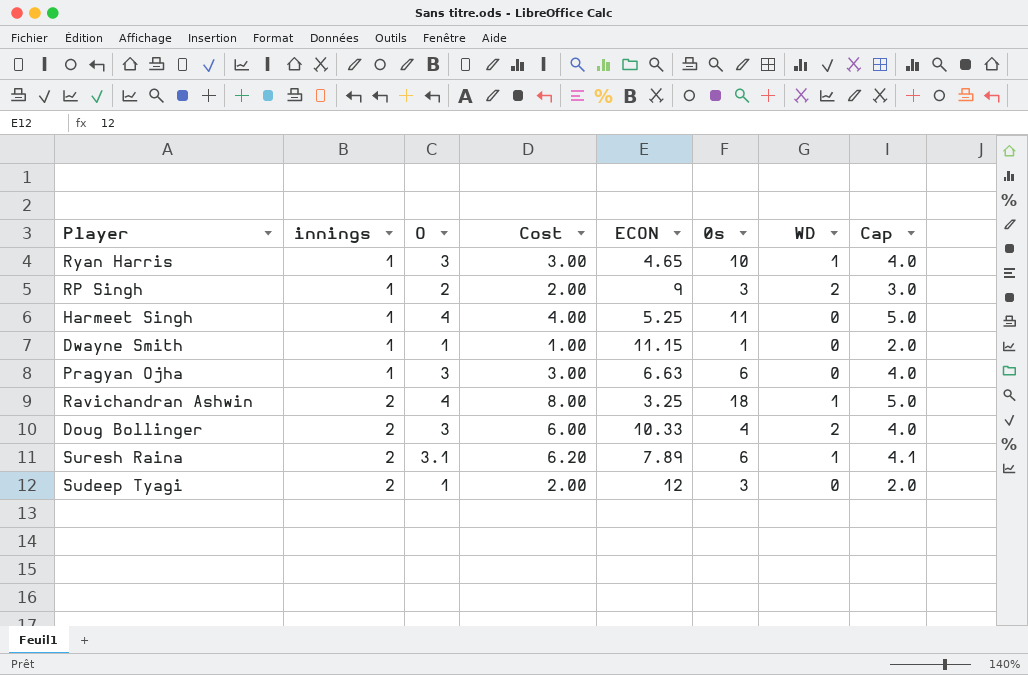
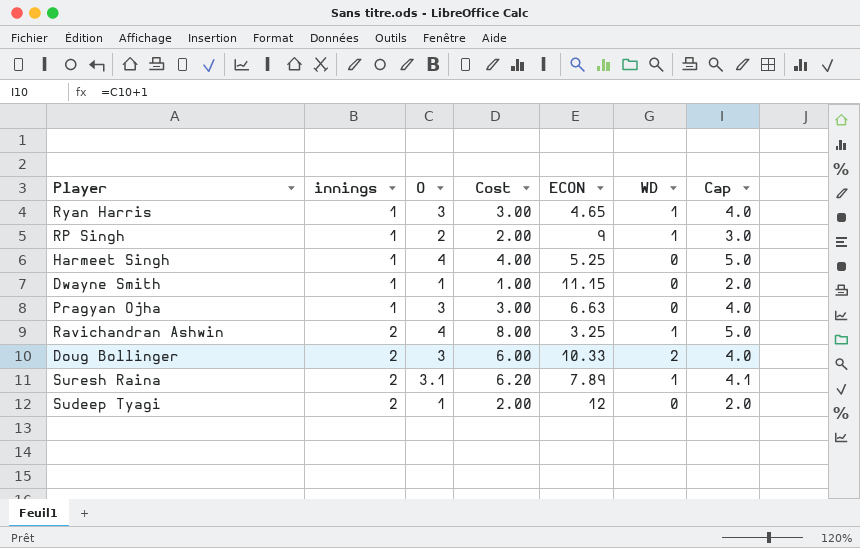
column 0s | position: 6 -> none
RP Singh | WD: 2 -> 1

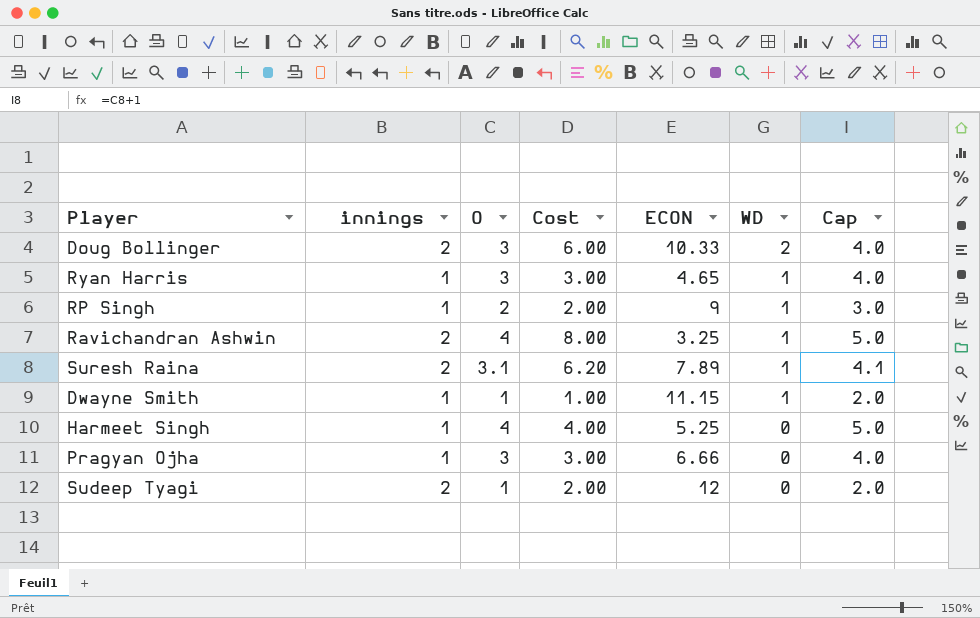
row order: innings ascending -> WD descending
Dwayne Smith | WD: 0 -> 1
Pragyan Ojha | ECON: 6.63 -> 6.66

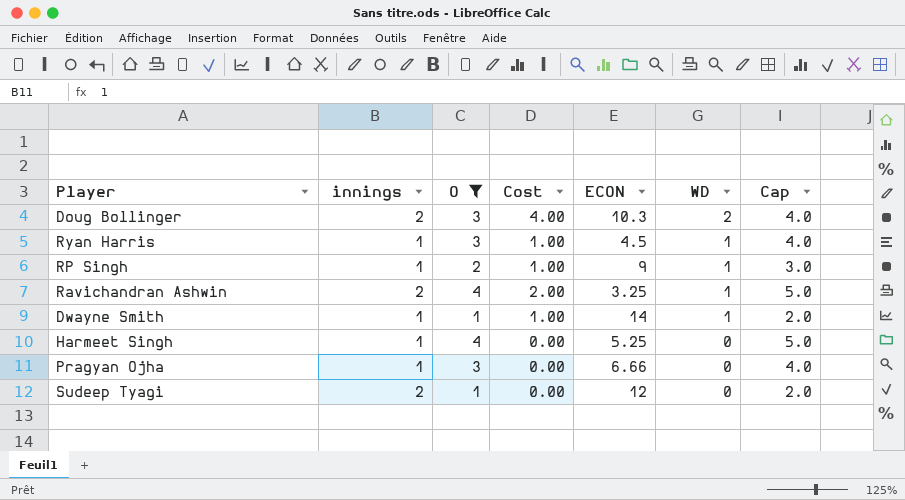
filter: none -> O != 3.1
column Cost | formula: [innings] * [O] -> [innings] * [WD]
Doug Bollinger | ECON: 10.33 -> 10.3
Ryan Harris | ECON: 4.65 -> 4.5
Dwayne Smith | ECON: 11.15 -> 14

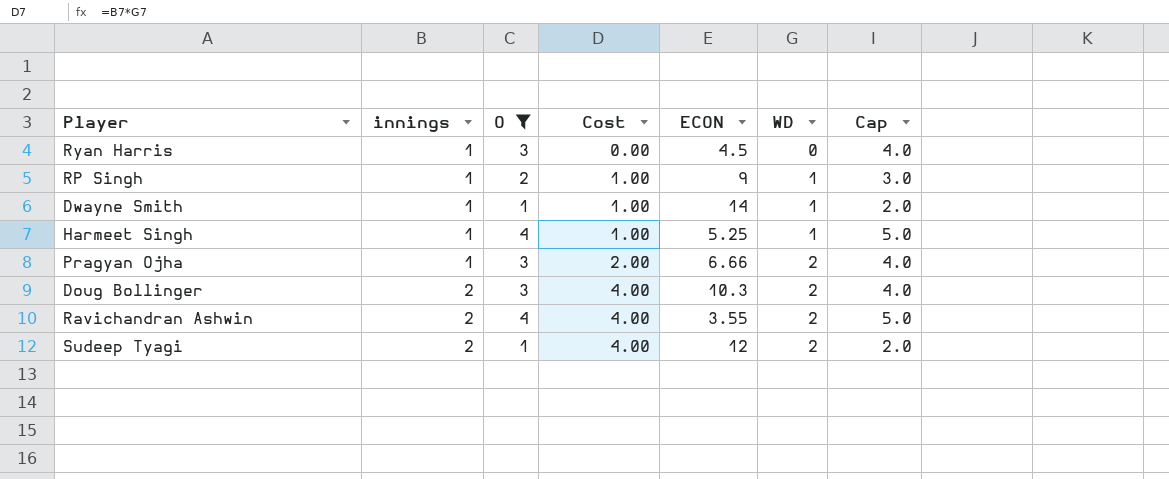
row order: WD descending -> innings ascending
Ryan Harris | Cost: 1.00 -> 0.00
Ryan Harris | WD: 1 -> 0
Harmeet Singh | Cost: 0.00 -> 1.00
Harmeet Singh | WD: 0 -> 1
Pragyan Ojha | Cost: 0.00 -> 2.00
Pragyan Ojha | WD: 0 -> 2
Ravichandran Ashwin | Cost: 2.00 -> 4.00
Ravichandran Ashwin | ECON: 3.25 -> 3.55
Ravichandran Ashwin | WD: 1 -> 2
Sudeep Tyagi | Cost: 0.00 -> 4.00
Sudeep Tyagi | WD: 0 -> 2

